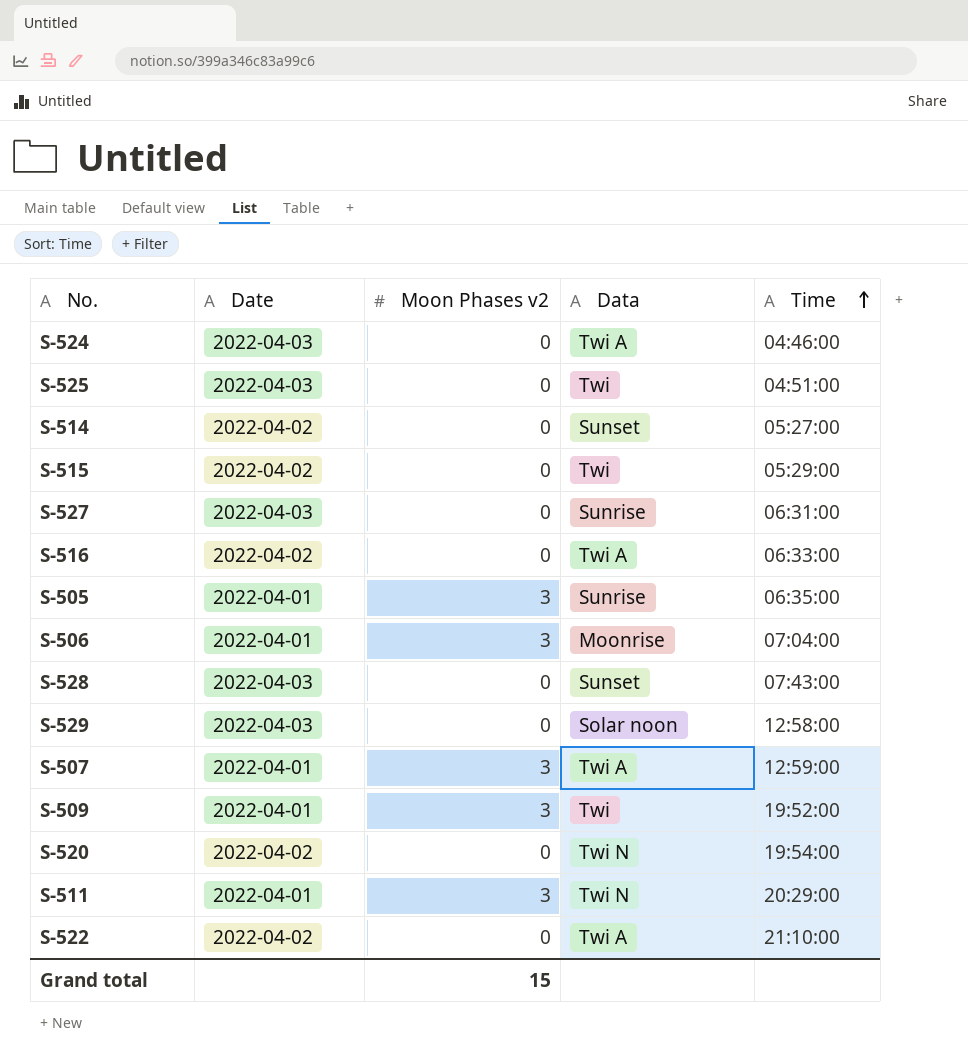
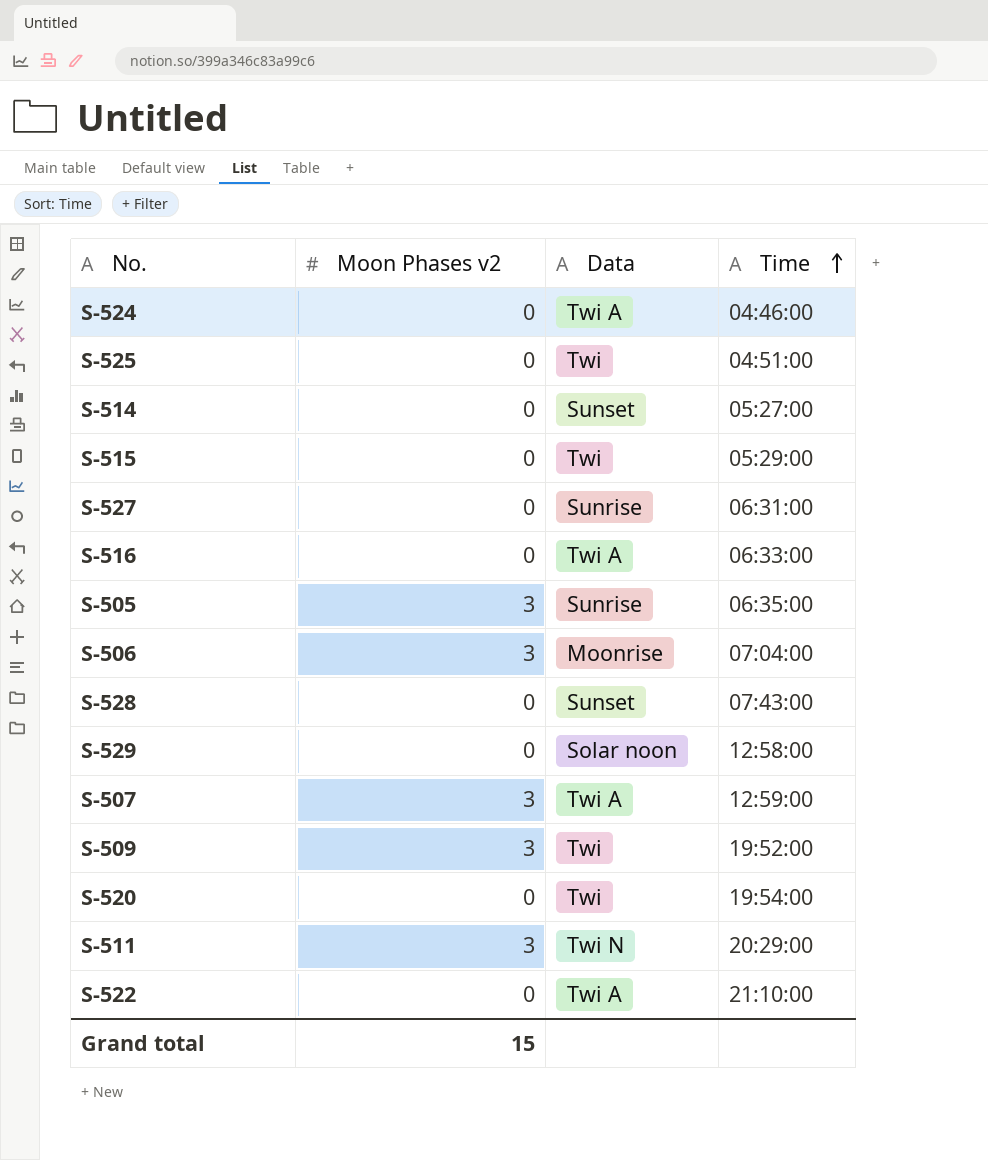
column Date | position: 2 -> none
S-520 | Data: Twi N -> Twi

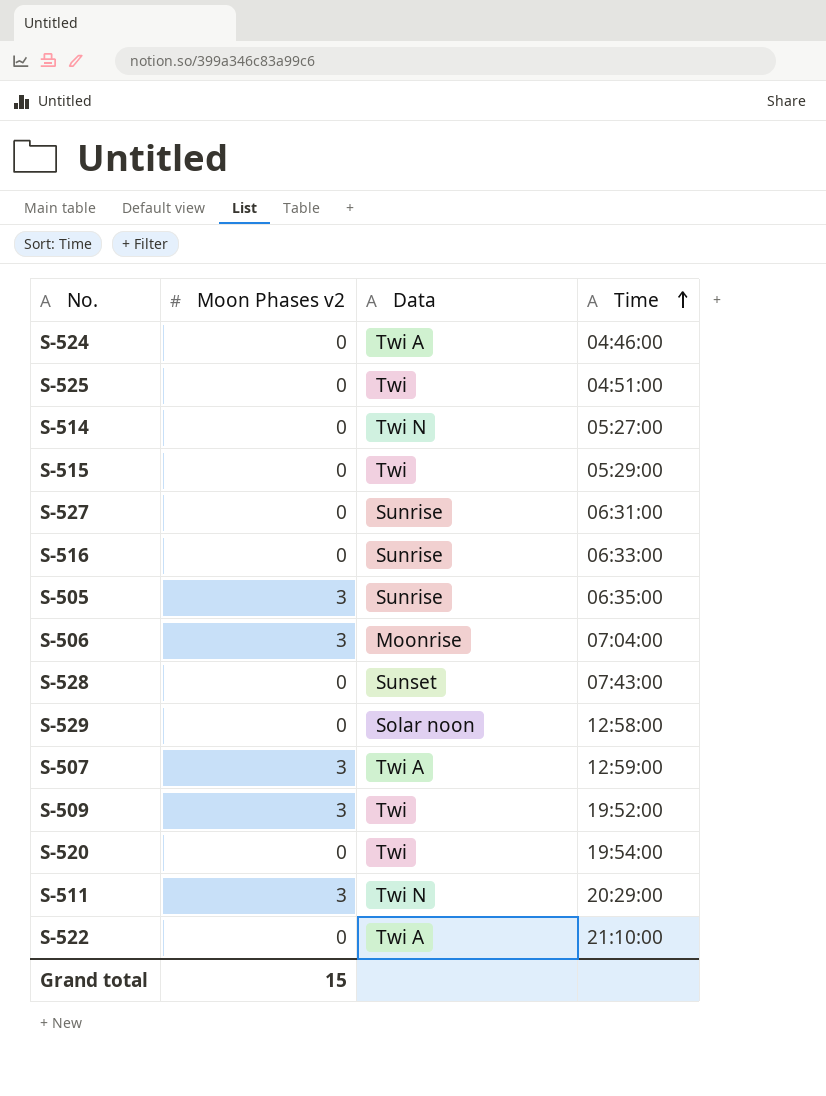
S-514 | Data: Sunset -> Twi N
S-516 | Data: Twi A -> Sunrise

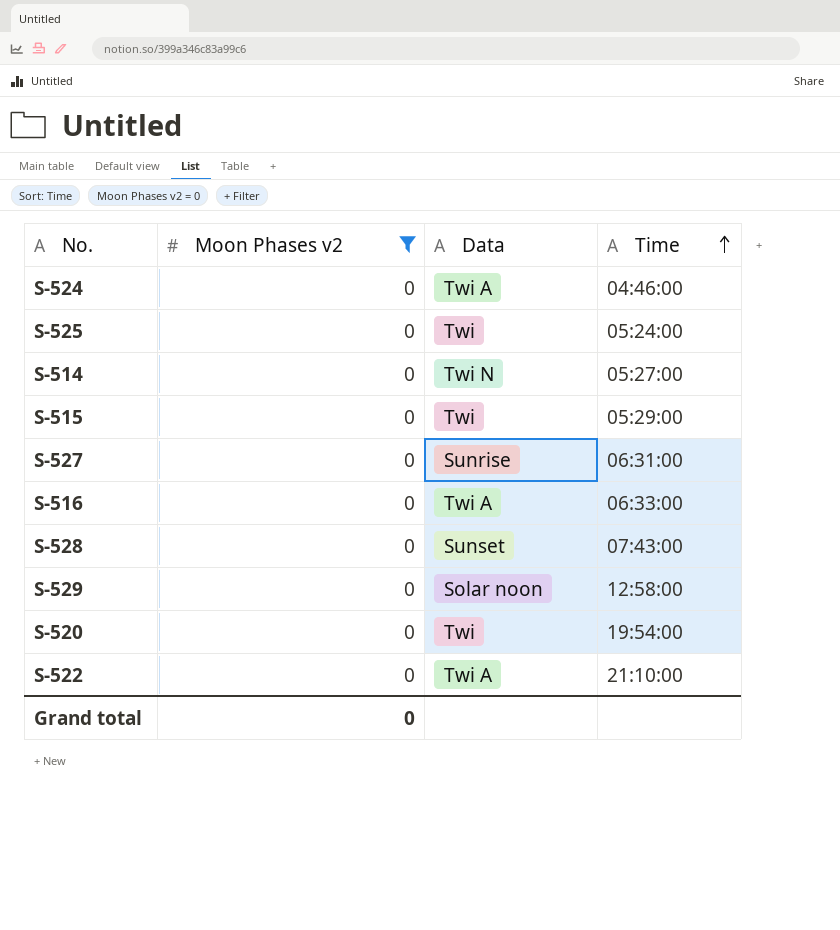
filter: none -> Moon Phases v2 = 0
S-525 | Time: 04:51:00 -> 05:24:00
S-516 | Data: Sunrise -> Twi A
Grand total | Moon Phases v2: 15 -> 0

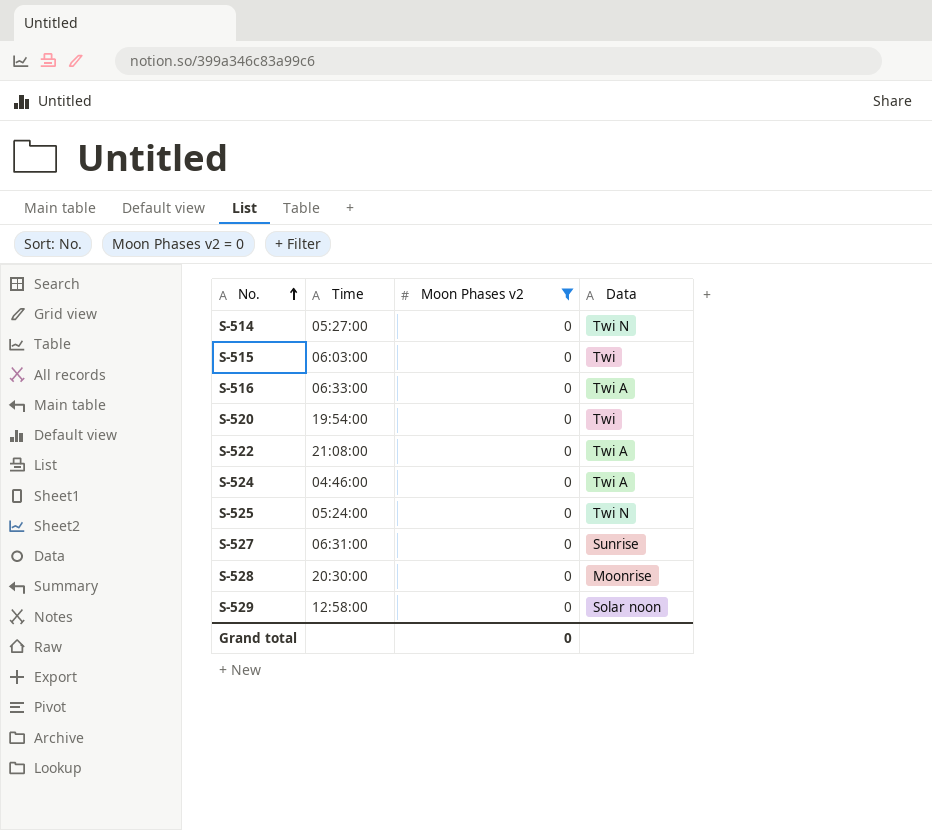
row order: Time ascending -> No. ascending
column Time | position: 4 -> 2
S-515 | Time: 05:29:00 -> 06:03:00
S-522 | Time: 21:10:00 -> 21:08:00
S-525 | Data: Twi -> Twi N
S-528 | Time: 07:43:00 -> 20:30:00
S-528 | Data: Sunset -> Moonrise

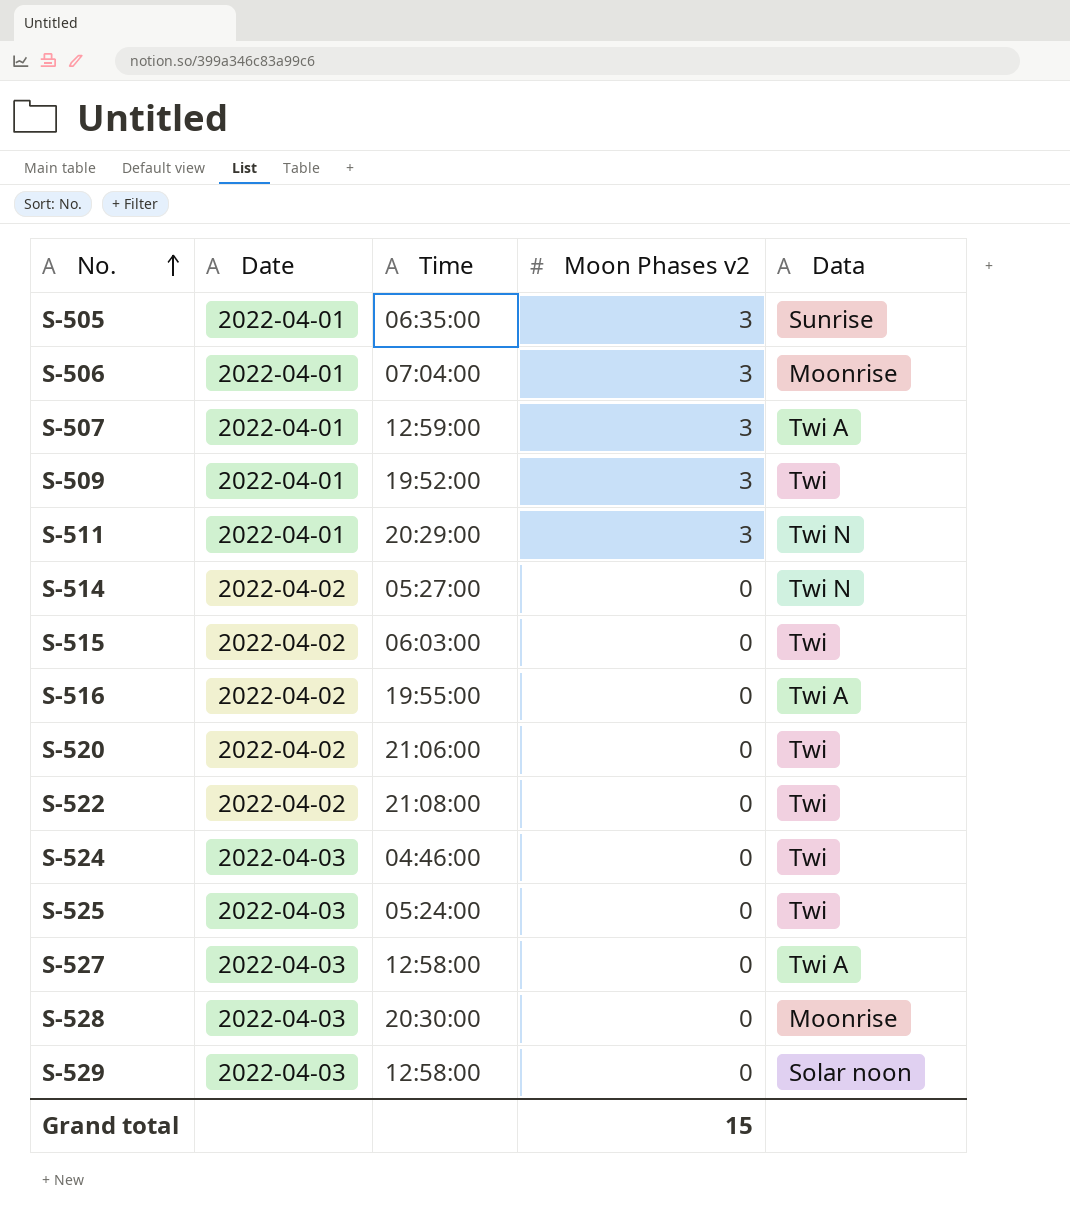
filter: Moon Phases v2 = 0 -> none
column Date | position: none -> 2
S-516 | Time: 06:33:00 -> 19:55:00
S-520 | Time: 19:54:00 -> 21:06:00
S-522 | Data: Twi A -> Twi
S-524 | Data: Twi A -> Twi
S-525 | Data: Twi N -> Twi
S-527 | Time: 06:31:00 -> 12:58:00
S-527 | Data: Sunrise -> Twi A
Grand total | Moon Phases v2: 0 -> 15

